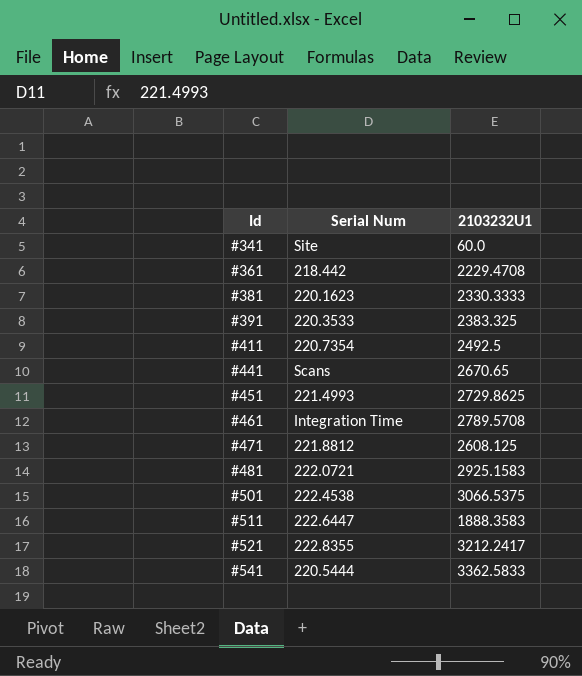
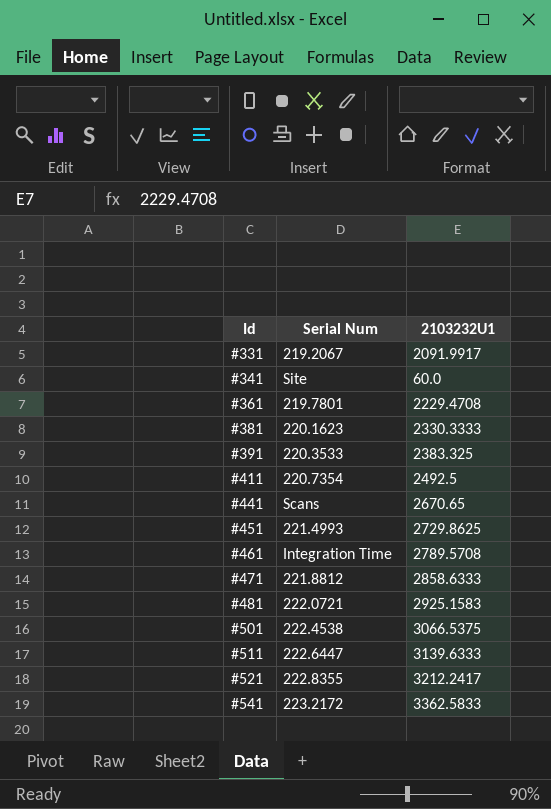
row #331: none -> 219.2067 | 2091.9917
#361 | Serial Num: 218.442 -> 219.7801
#471 | 2103232U1: 2608.125 -> 2858.6333
#511 | 2103232U1: 1888.3583 -> 3139.6333
#541 | Serial Num: 220.5444 -> 223.2172

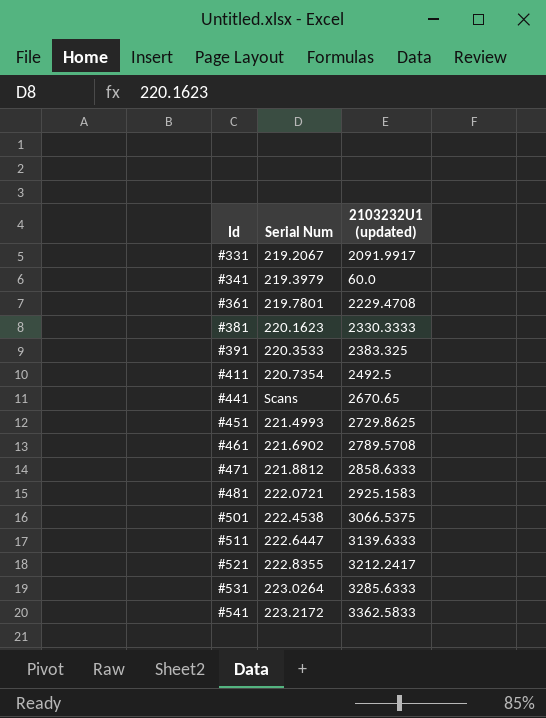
column name: 2103232U1 -> 2103232U1 (updated)
#341 | Serial Num: Site -> 219.3979
#461 | Serial Num: Integration Time -> 221.6902
row #531: none -> 223.0264 | 3285.6333

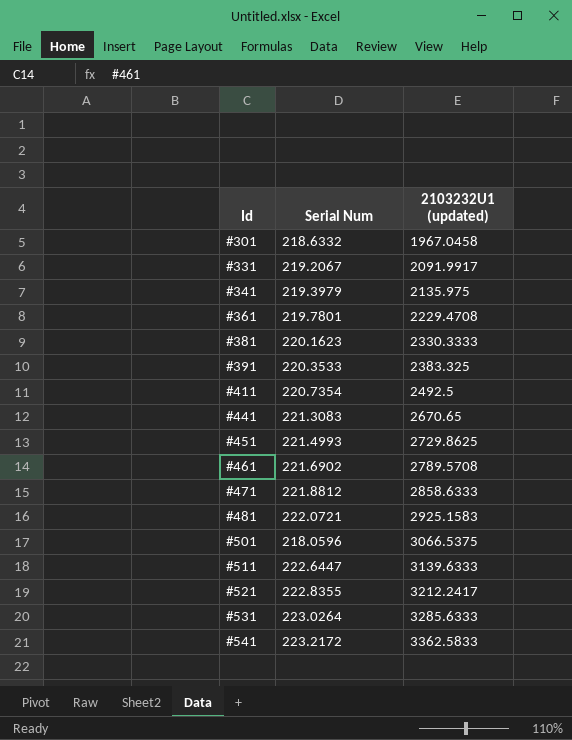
row #301: none -> 218.6332 | 1967.0458
#341 | 2103232U1 (updated): 60.0 -> 2135.975
#441 | Serial Num: Scans -> 221.3083
#501 | Serial Num: 222.4538 -> 218.0596

